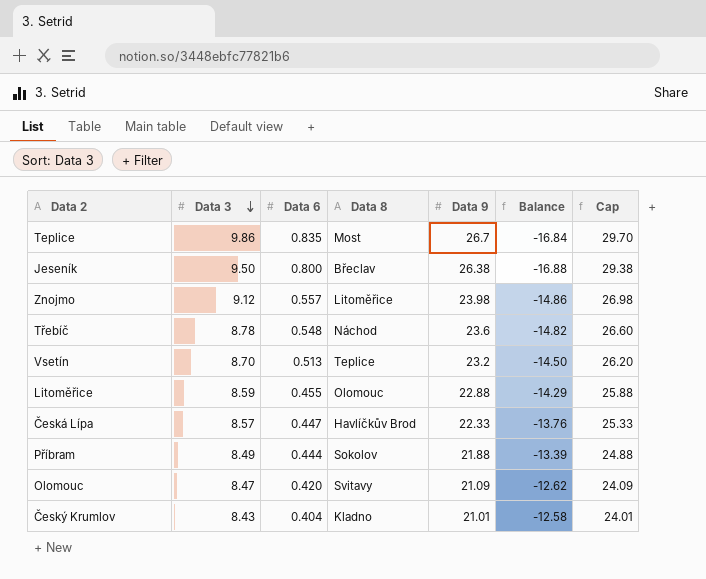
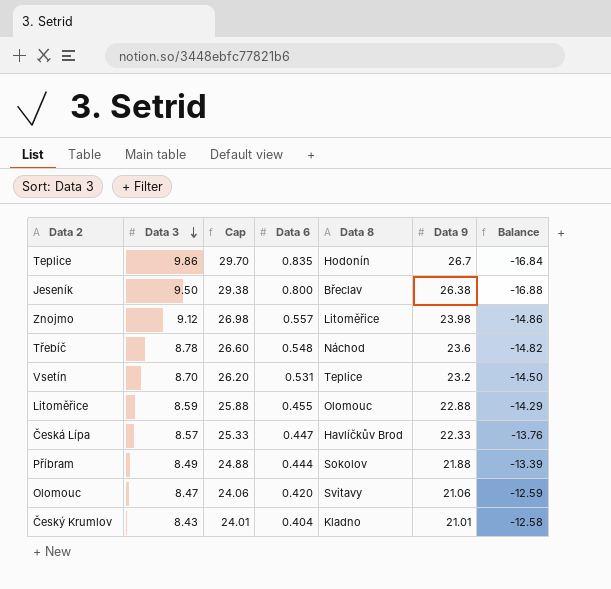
column Cap | position: 7 -> 3
Teplice | Data 8: Most -> Hodonín
Vsetín | Data 6: 0.513 -> 0.531
Olomouc | Cap: 24.09 -> 24.06
Olomouc | Data 9: 21.09 -> 21.06
Olomouc | Balance: -12.62 -> -12.59

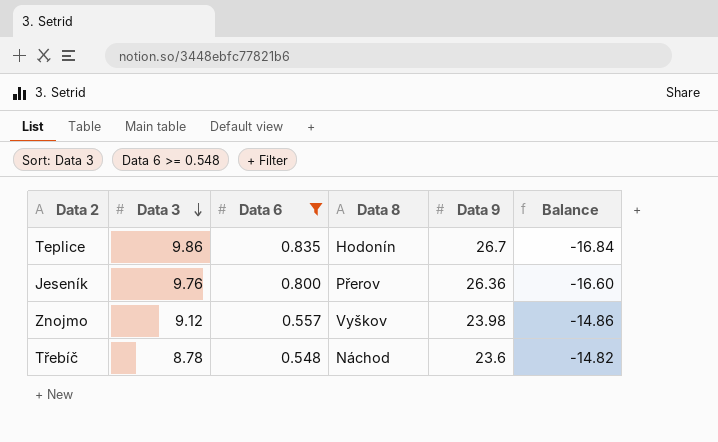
filter: none -> Data 6 >= 0.548
column Cap | formula: [Data 9] + 3 -> none
Jeseník | Data 3: 9.50 -> 9.76
Jeseník | Data 8: Břeclav -> Přerov
Jeseník | Data 9: 26.38 -> 26.36
Jeseník | Balance: -16.88 -> -16.60
Znojmo | Data 8: Litoměřice -> Vyškov

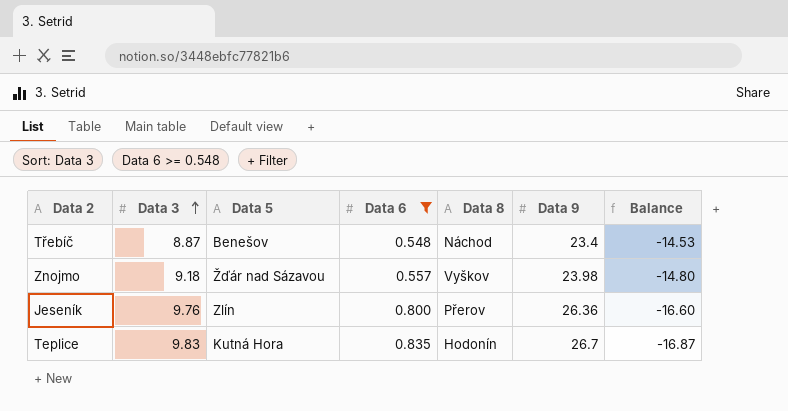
row order: Data 3 descending -> Data 3 ascending
column Data 5 | position: none -> 3
Třebíč | Data 3: 8.78 -> 8.87
Třebíč | Data 9: 23.6 -> 23.4
Třebíč | Balance: -14.82 -> -14.53
Znojmo | Data 3: 9.12 -> 9.18
Znojmo | Balance: -14.86 -> -14.80
Teplice | Data 3: 9.86 -> 9.83
Teplice | Balance: -16.84 -> -16.87

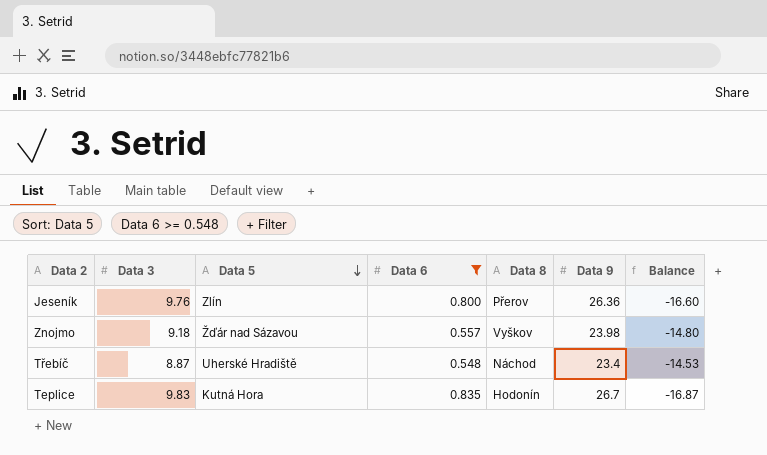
row order: Data 3 ascending -> Data 5 descending
Třebíč | Data 5: Benešov -> Uherské Hradiště

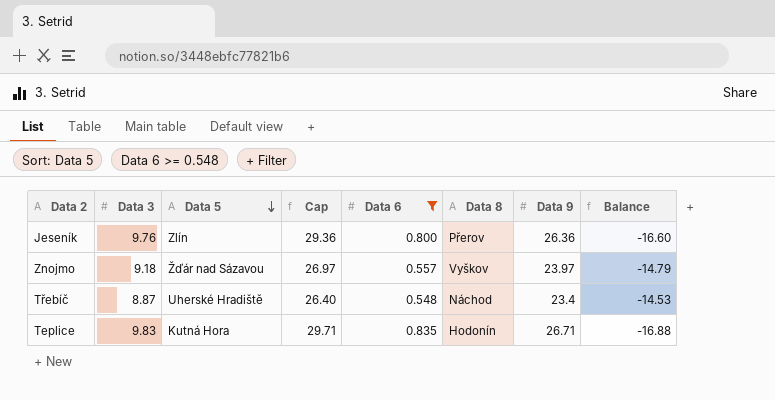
column Cap | formula: none -> [Data 9] + 3
Znojmo | Data 9: 23.98 -> 23.97
Znojmo | Balance: -14.80 -> -14.79
Teplice | Data 9: 26.7 -> 26.71
Teplice | Balance: -16.87 -> -16.88

